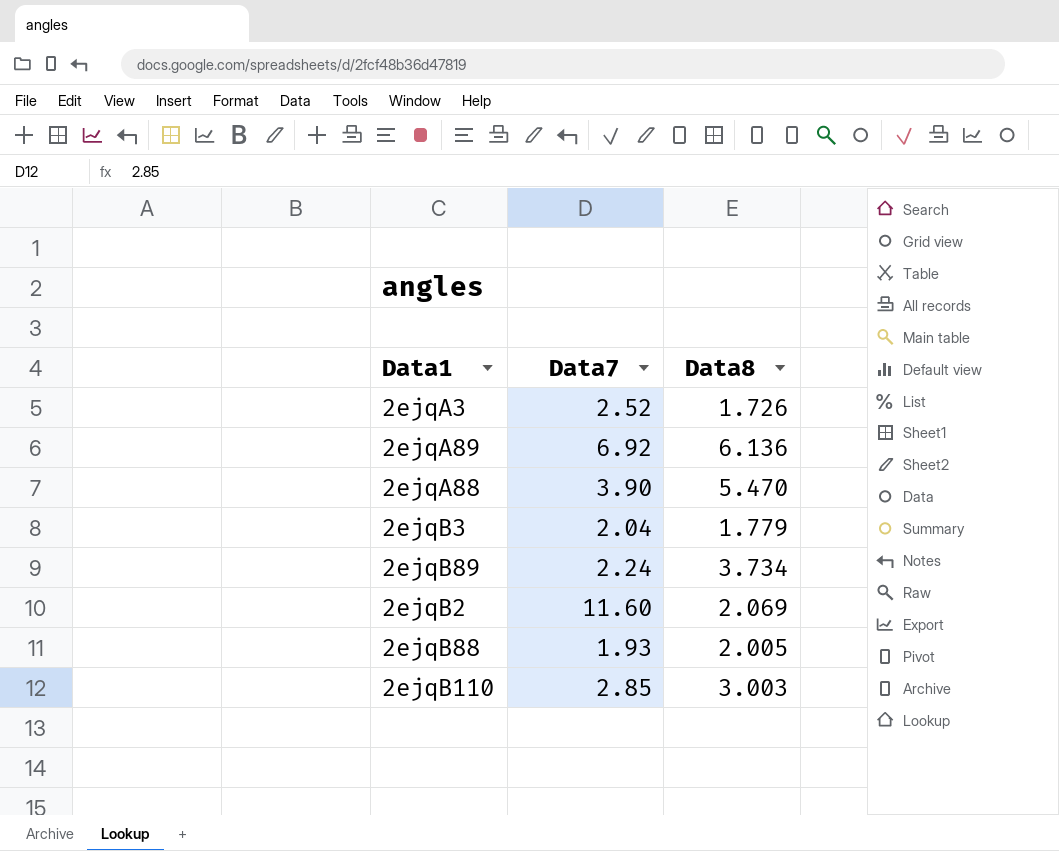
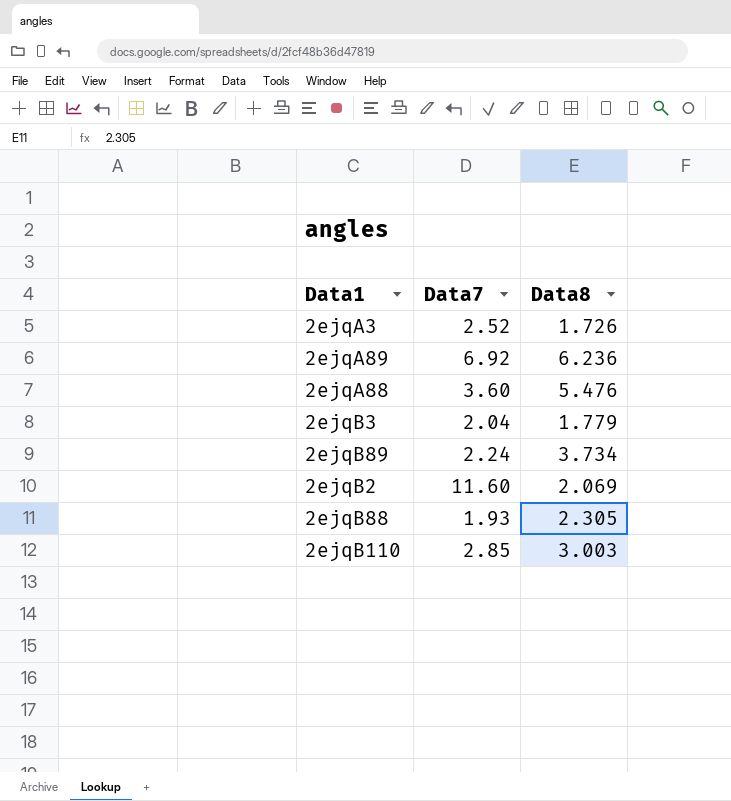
2ejqA89 | Data8: 6.136 -> 6.236
2ejqA88 | Data7: 3.90 -> 3.60
2ejqA88 | Data8: 5.470 -> 5.476
2ejqB88 | Data8: 2.005 -> 2.305

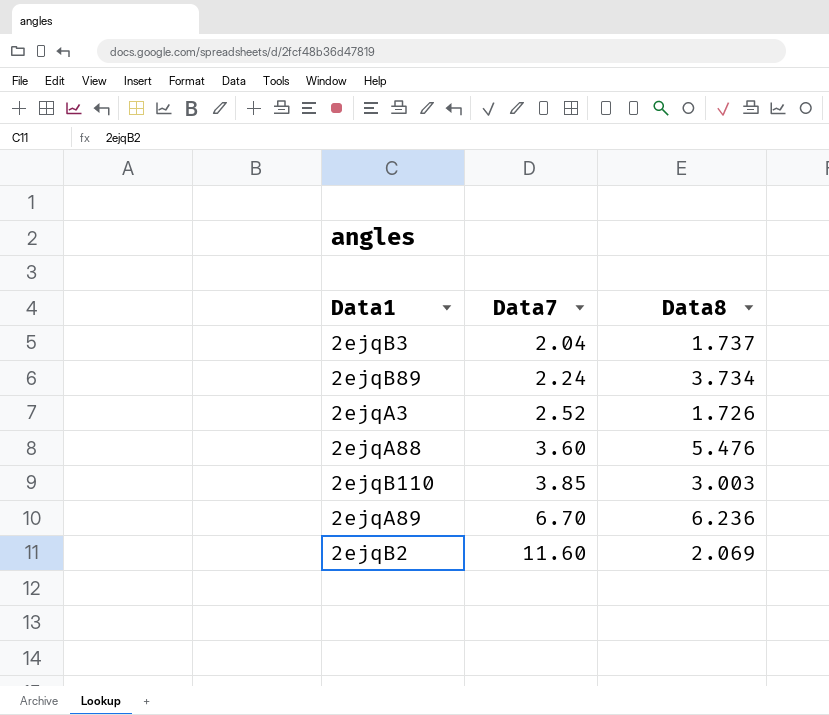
row order: none -> Data7 ascending
row 2ejqB88: 1.93 | 2.305 -> none
2ejqB3 | Data8: 1.779 -> 1.737
2ejqB110 | Data7: 2.85 -> 3.85
2ejqA89 | Data7: 6.92 -> 6.70

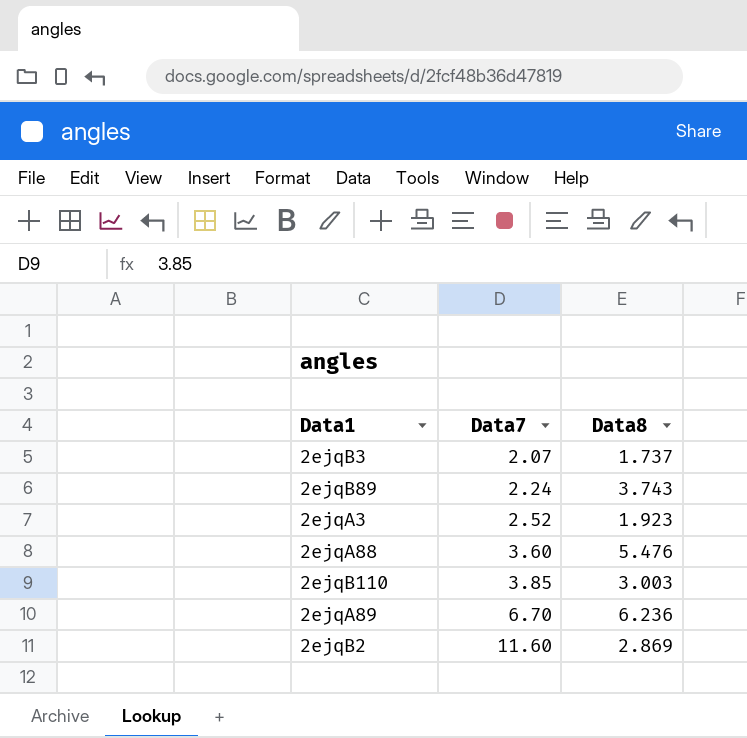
2ejqB3 | Data7: 2.04 -> 2.07
2ejqB89 | Data8: 3.734 -> 3.743
2ejqA3 | Data8: 1.726 -> 1.923
2ejqB2 | Data8: 2.069 -> 2.869

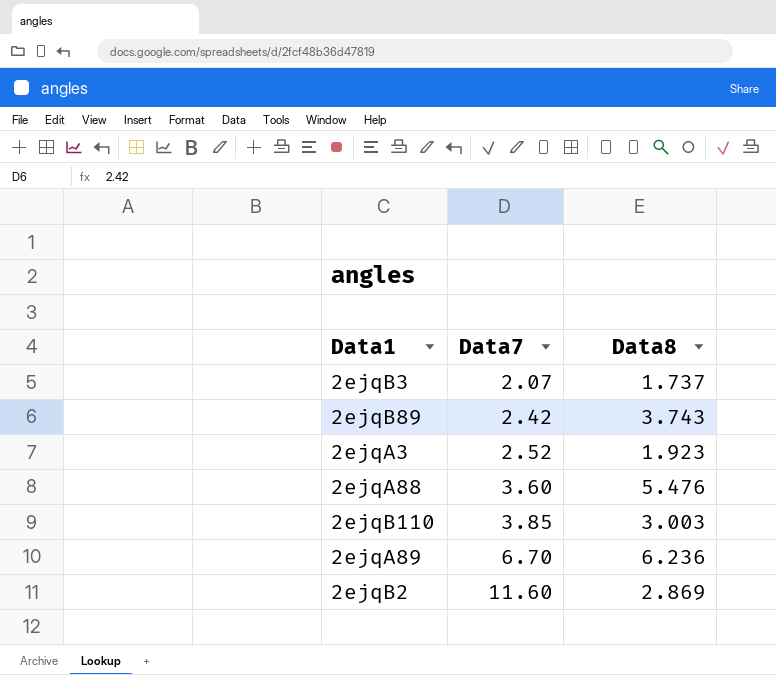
2ejqB89 | Data7: 2.24 -> 2.42

